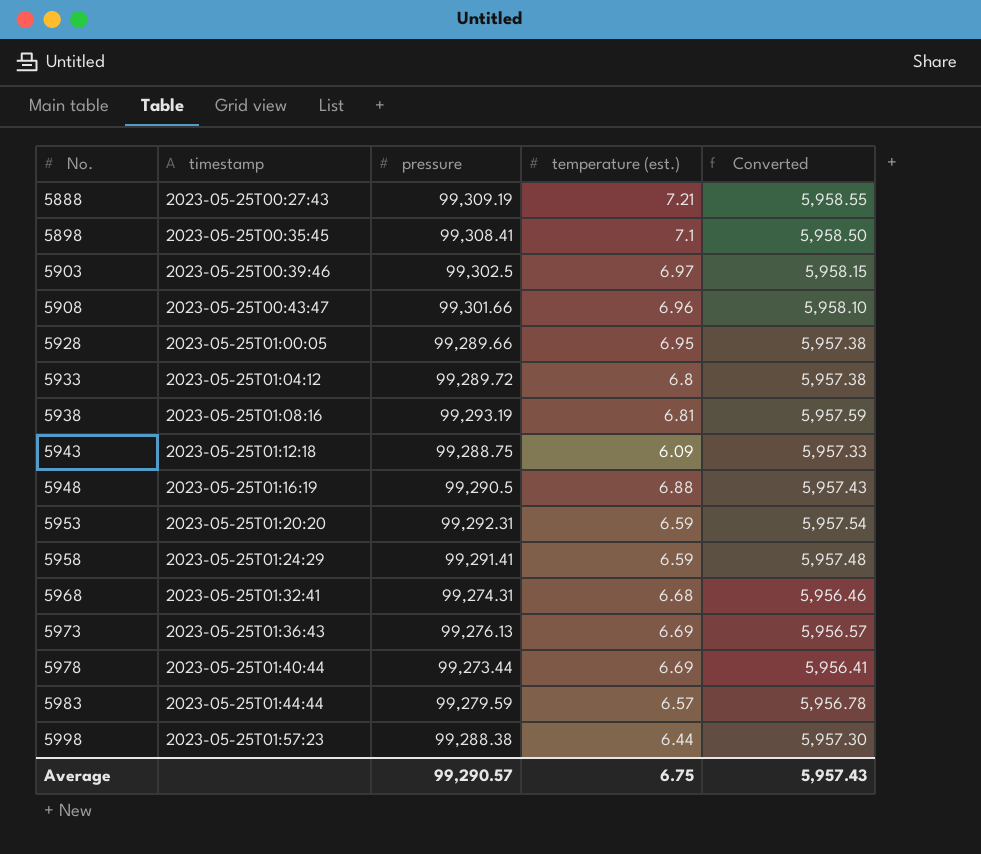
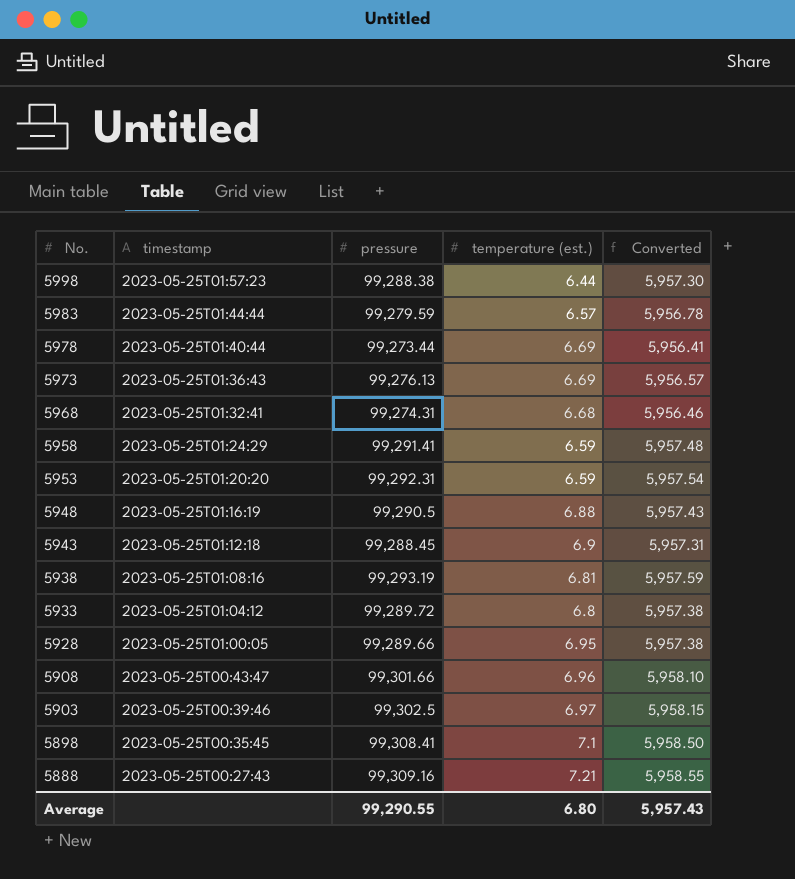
row order: No. ascending -> No. descending
5943 | pressure: 99,288.75 -> 99,288.45
5943 | temperature (est.): 6.09 -> 6.9
5943 | Converted: 5,957.33 -> 5,957.31
5888 | pressure: 99,309.19 -> 99,309.16
Average | pressure: 99,290.57 -> 99,290.55
Average | temperature (est.): 6.75 -> 6.80

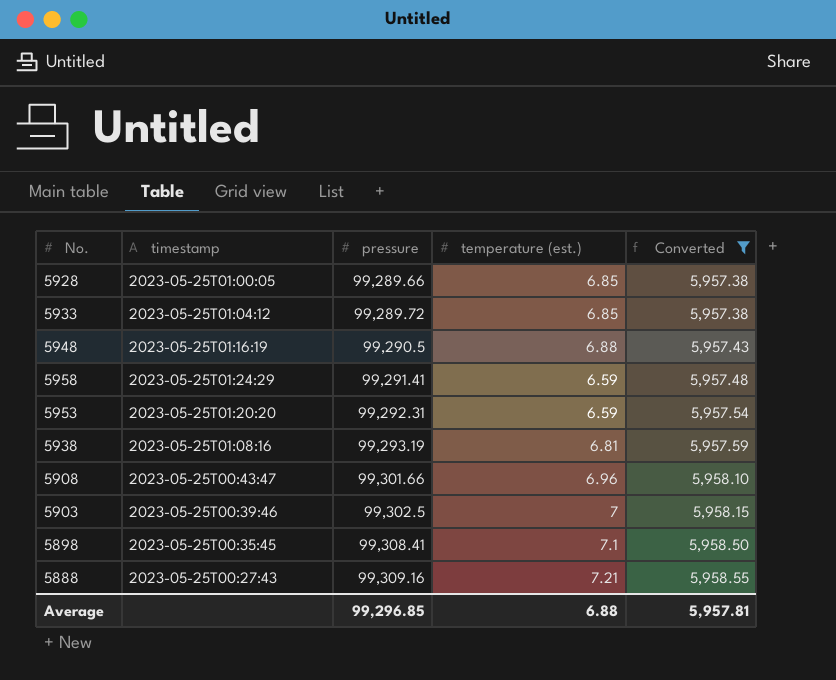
filter: none -> Converted >= 5,957.38
row order: No. descending -> pressure ascending
5928 | temperature (est.): 6.95 -> 6.85
5933 | temperature (est.): 6.8 -> 6.85
5903 | temperature (est.): 6.97 -> 7
Average | pressure: 99,290.55 -> 99,296.85
Average | temperature (est.): 6.80 -> 6.88
Average | Converted: 5,957.43 -> 5,957.81

